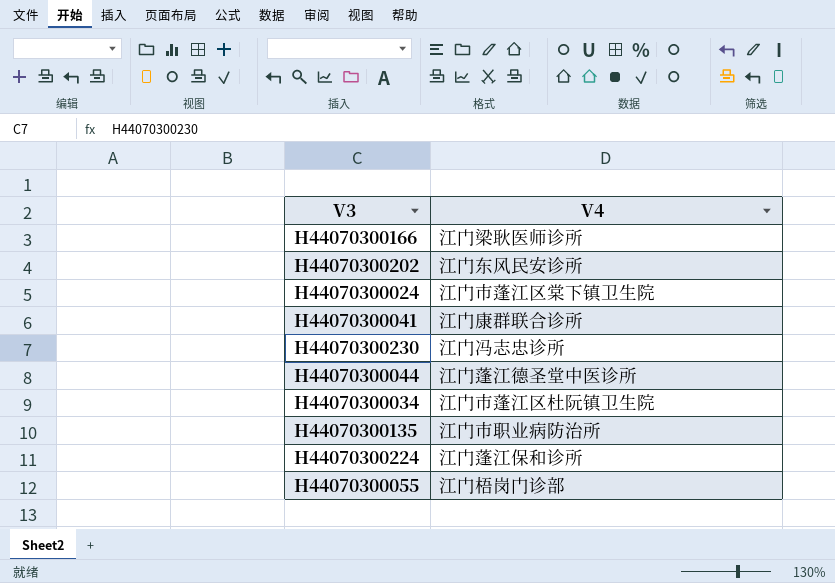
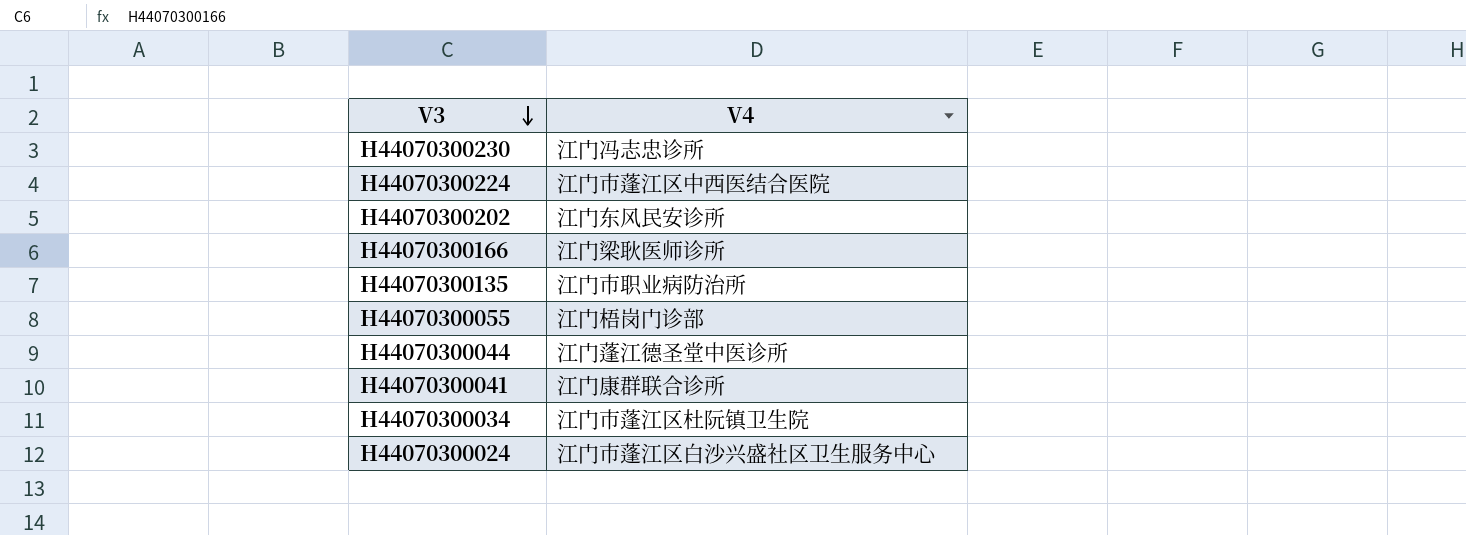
row order: none -> V3 descending
H44070300224 | V4: 江门蓬江保和诊所 -> 江门市蓬江区中西医结合医院
H44070300024 | V4: 江门市蓬江区棠下镇卫生院 -> 江门市蓬江区白沙兴盛社区卫生服务中心

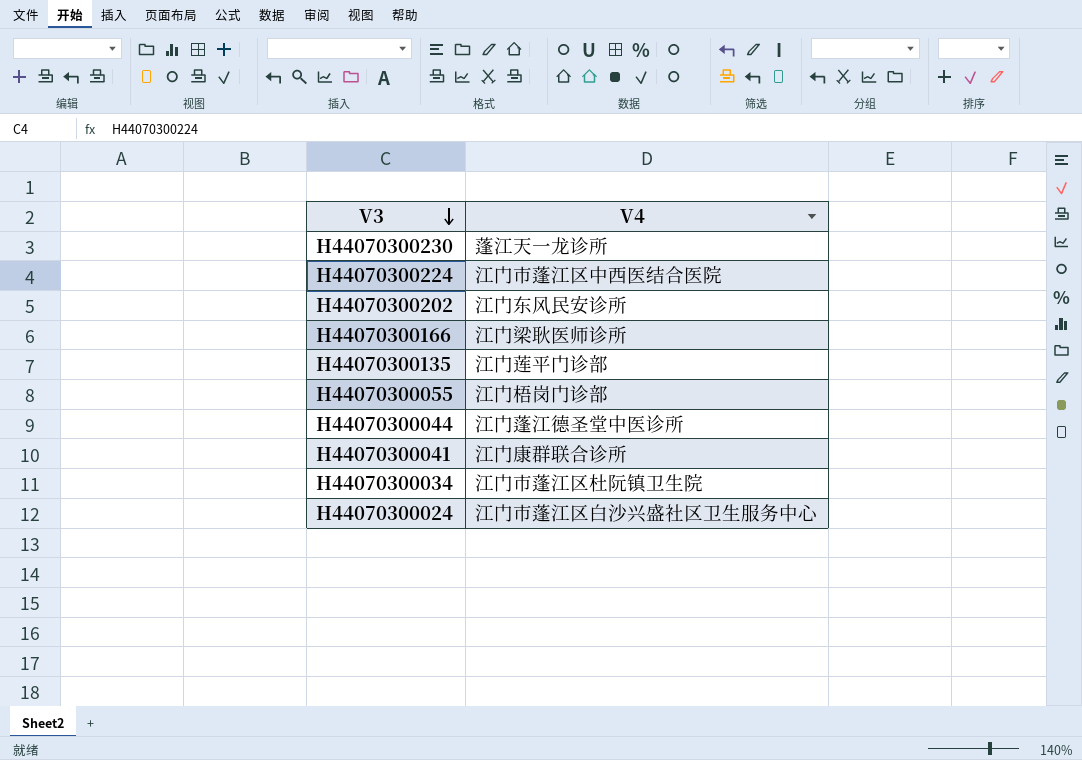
H44070300230 | V4: 江门冯志忠诊所 -> 蓬江天一龙诊所
H44070300135 | V4: 江门市职业病防治所 -> 江门莲平门诊部

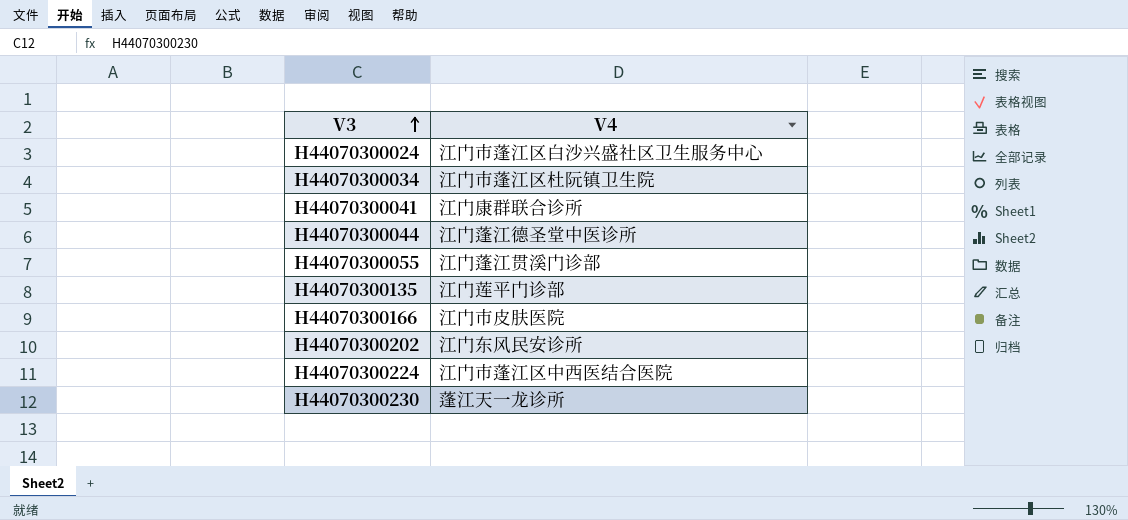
row order: V3 descending -> V3 ascending
H44070300055 | V4: 江门梧岗门诊部 -> 江门蓬江贯溪门诊部
H44070300166 | V4: 江门梁耿医师诊所 -> 江门市皮肤医院

